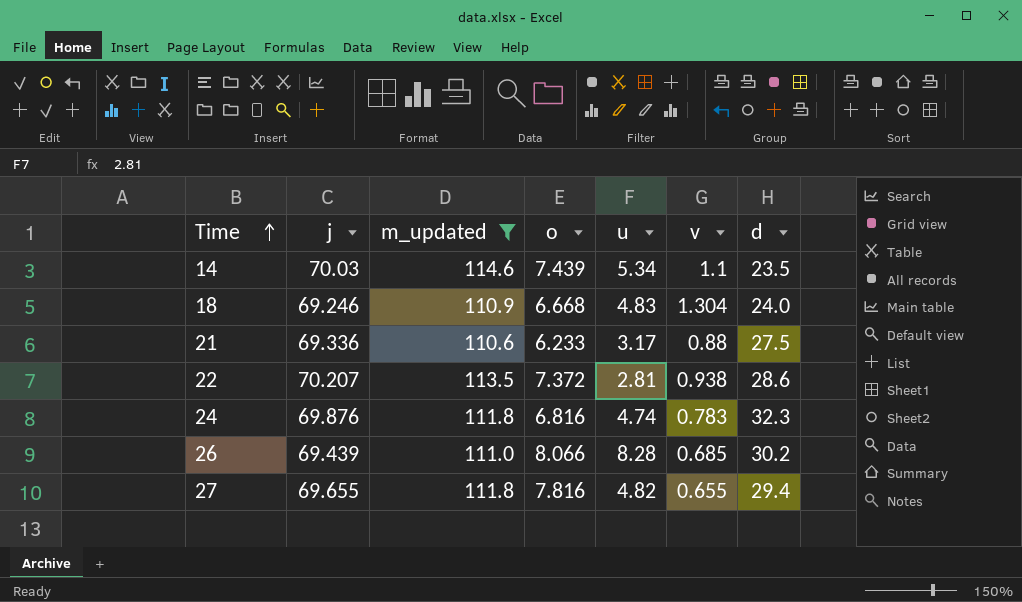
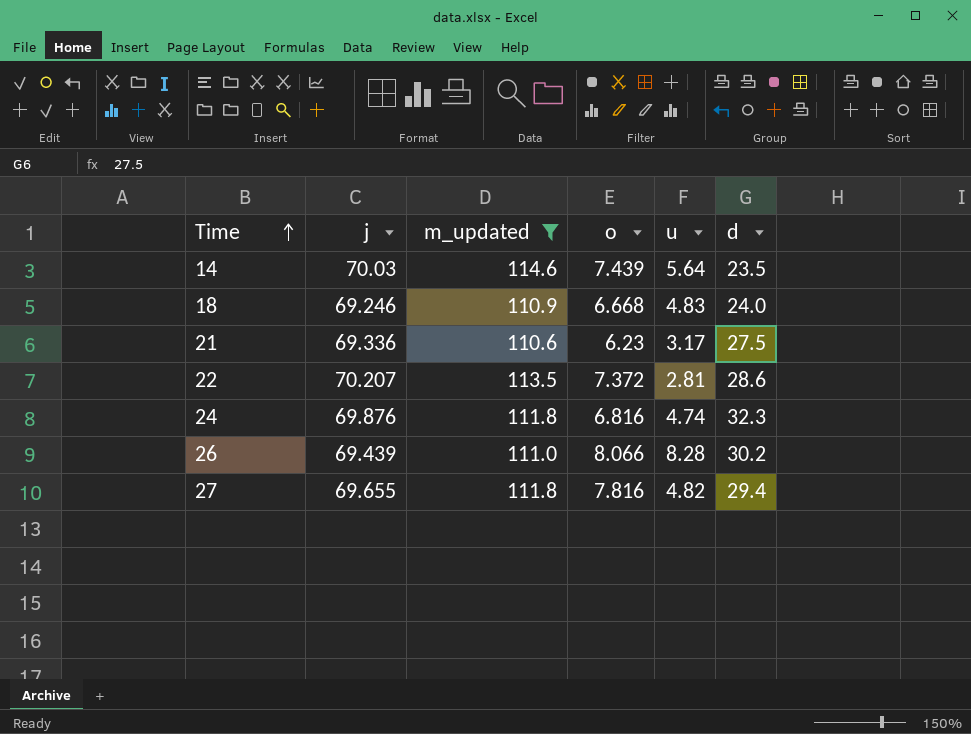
column v | position: 6 -> none
14 | u: 5.34 -> 5.64
21 | o: 6.233 -> 6.23

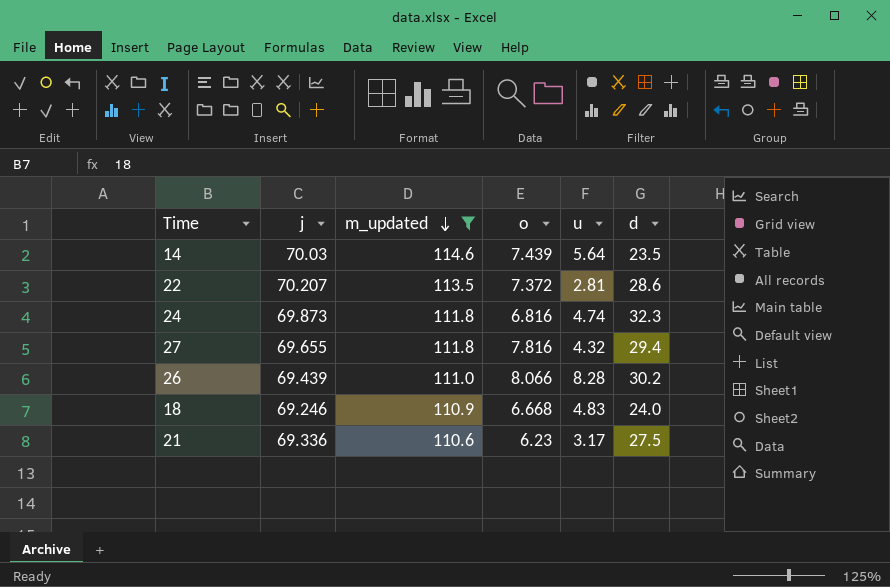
row order: Time ascending -> m_updated descending
24 | j: 69.876 -> 69.873
27 | u: 4.82 -> 4.32

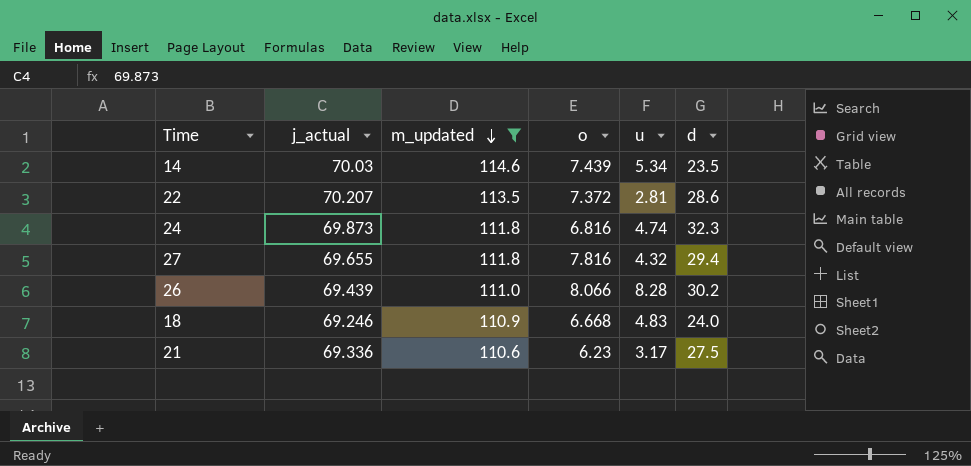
column name: j -> j_actual
14 | u: 5.64 -> 5.34

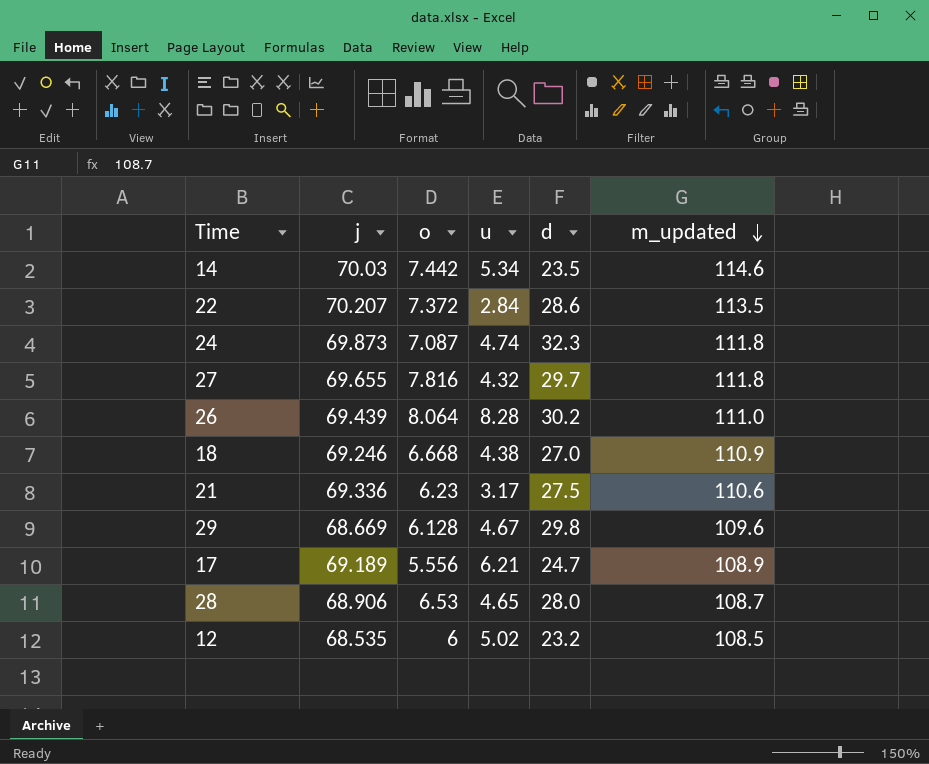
filter: m_updated >= 110.6 -> none
column name: j_actual -> j
column m_updated | position: 3 -> 6
14 | o: 7.439 -> 7.442
22 | u: 2.81 -> 2.84
24 | o: 6.816 -> 7.087
27 | d: 29.4 -> 29.7
26 | o: 8.066 -> 8.064
18 | u: 4.83 -> 4.38
18 | d: 24.0 -> 27.0

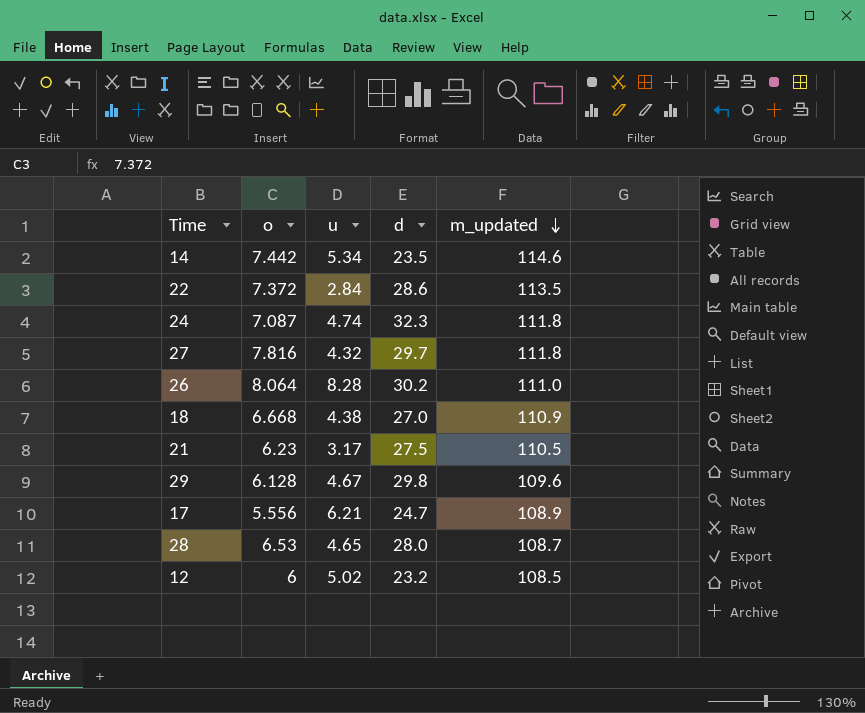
column j | position: 2 -> none
21 | m_updated: 110.6 -> 110.5

